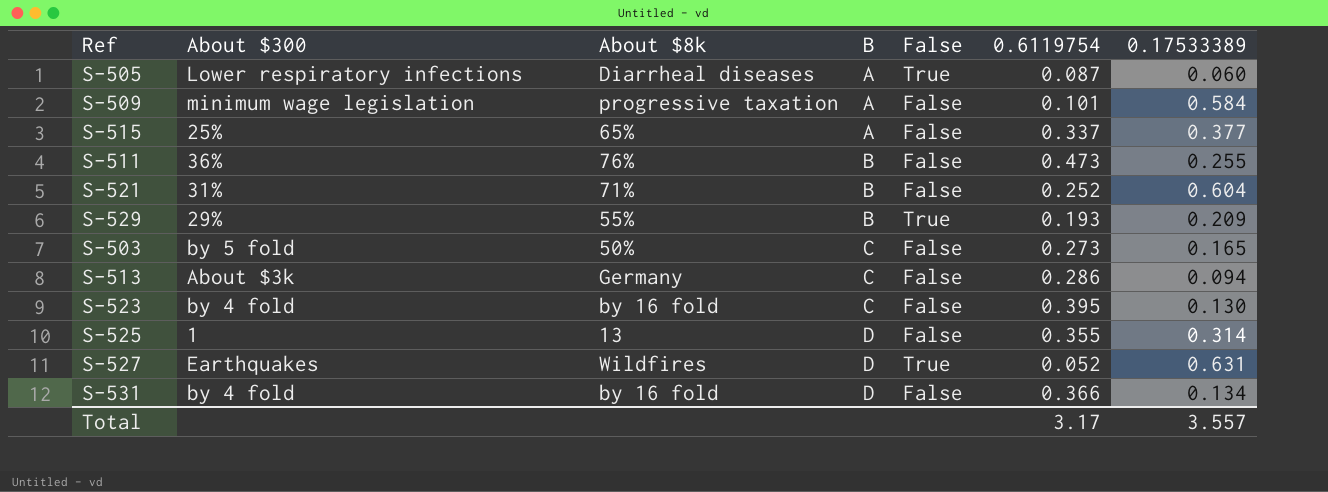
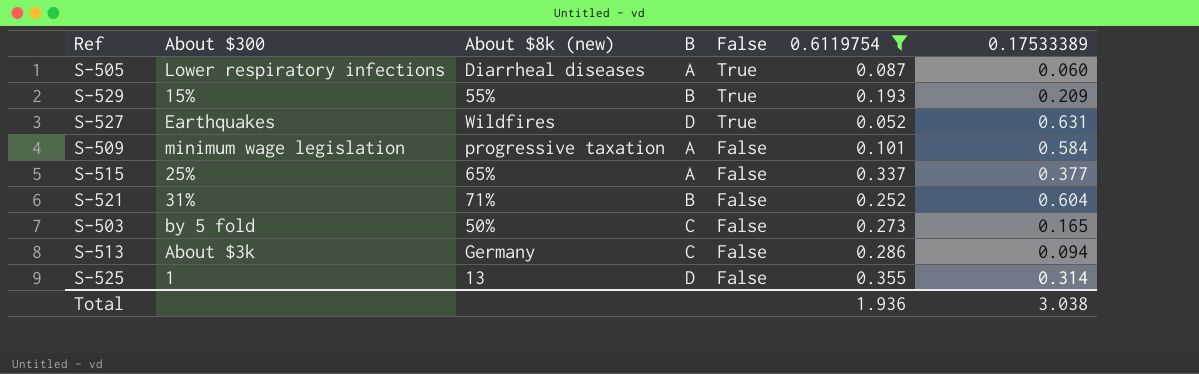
filter: none -> 0.6119754 <= 0.355
row order: B ascending -> False descending
column name: About $8k -> About $8k (new)
S-529 | About $300: 29% -> 15%
Total | 0.6119754: 3.17 -> 1.936
Total | 0.17533389: 3.557 -> 3.038

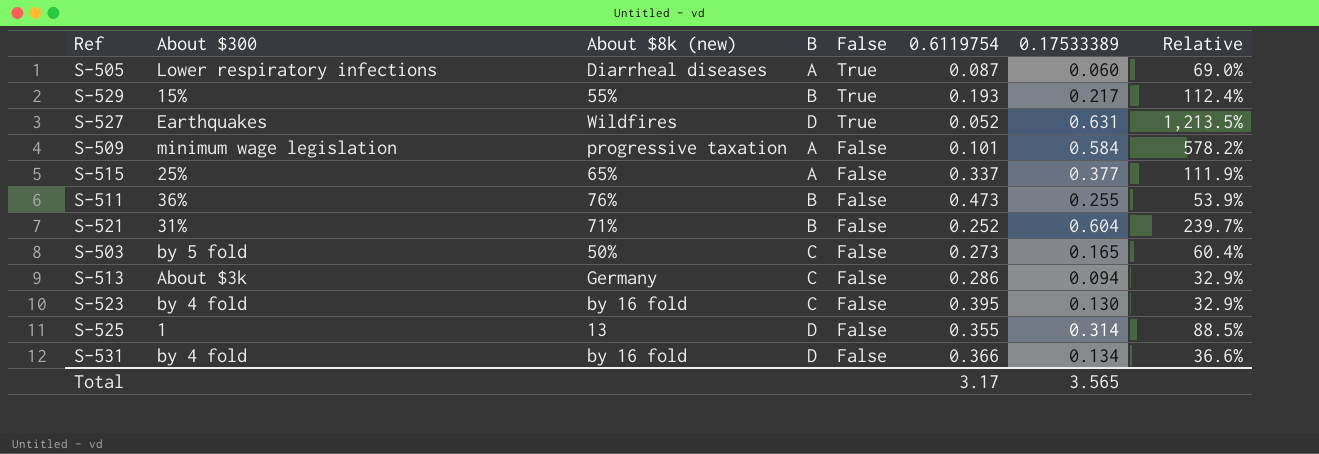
filter: 0.6119754 <= 0.355 -> none
column Relative | formula: none -> [0.17533389] / [0.6119754]
S-529 | 0.17533389: 0.209 -> 0.217
Total | 0.6119754: 1.936 -> 3.17
Total | 0.17533389: 3.038 -> 3.565

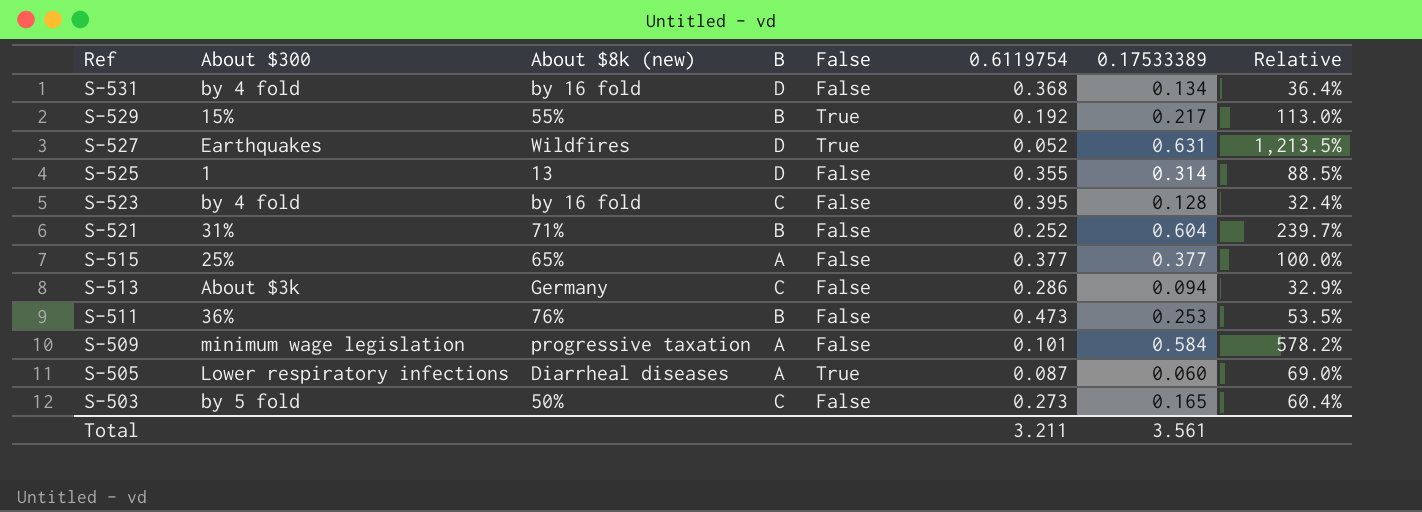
row order: False descending -> Ref descending
S-531 | 0.6119754: 0.366 -> 0.368
S-531 | Relative: 36.6% -> 36.4%
S-529 | 0.6119754: 0.193 -> 0.192
S-529 | Relative: 112.4% -> 113.0%
S-523 | 0.17533389: 0.130 -> 0.128
S-523 | Relative: 32.9% -> 32.4%
S-515 | 0.6119754: 0.337 -> 0.377
S-515 | Relative: 111.9% -> 100.0%
S-511 | 0.17533389: 0.255 -> 0.253
S-511 | Relative: 53.9% -> 53.5%
Total | 0.6119754: 3.17 -> 3.211
Total | 0.17533389: 3.565 -> 3.561

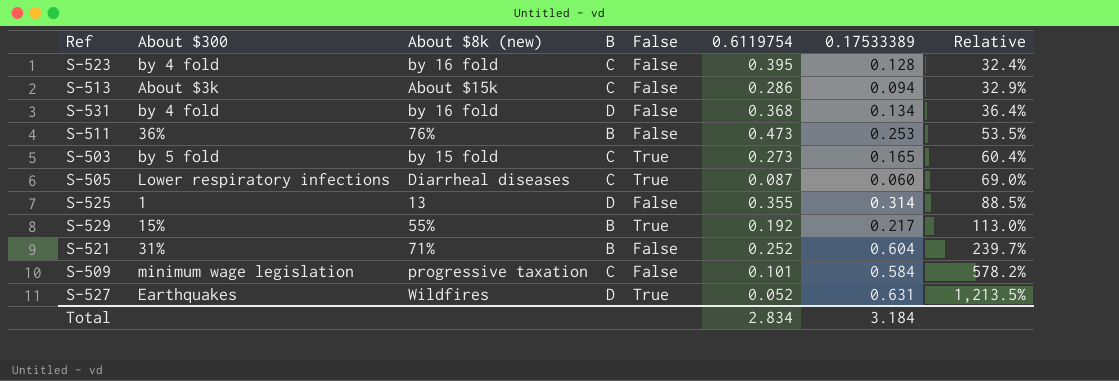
row order: Ref descending -> Relative ascending
row S-515: 25% | 65% | A | False | 0.377 | 0.377 | 100.0% -> none
S-513 | About $8k (new): Germany -> About $15k
S-503 | About $8k (new): 50% -> by 15 fold
S-503 | False: False -> True
S-505 | B: A -> C
S-509 | B: A -> C
Total | 0.6119754: 3.211 -> 2.834
Total | 0.17533389: 3.561 -> 3.184

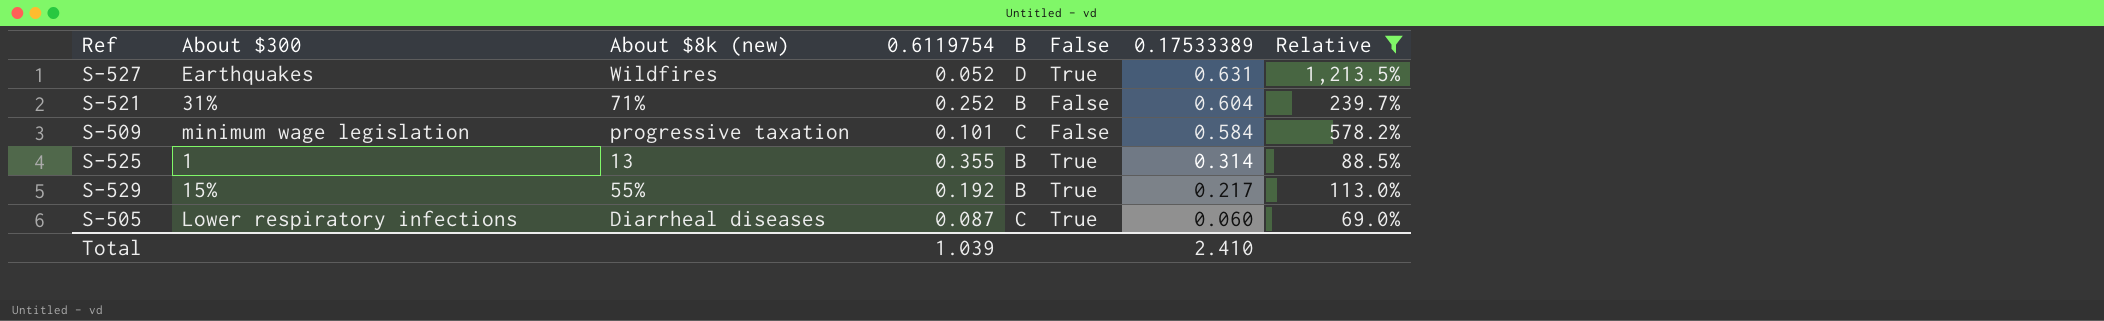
filter: none -> Relative >= 69.0%
row order: Relative ascending -> 0.17533389 descending
column 0.6119754 | position: 6 -> 4
S-525 | B: D -> B
S-525 | False: False -> True
Total | 0.6119754: 2.834 -> 1.039
Total | 0.17533389: 3.184 -> 2.410

